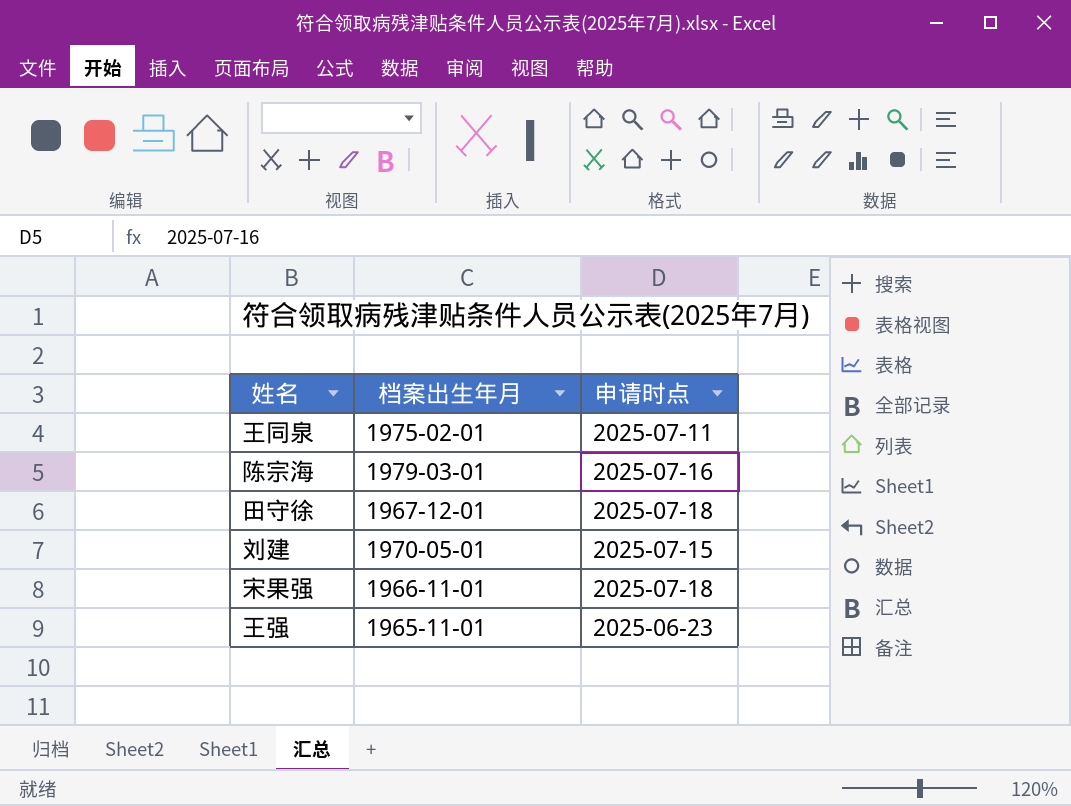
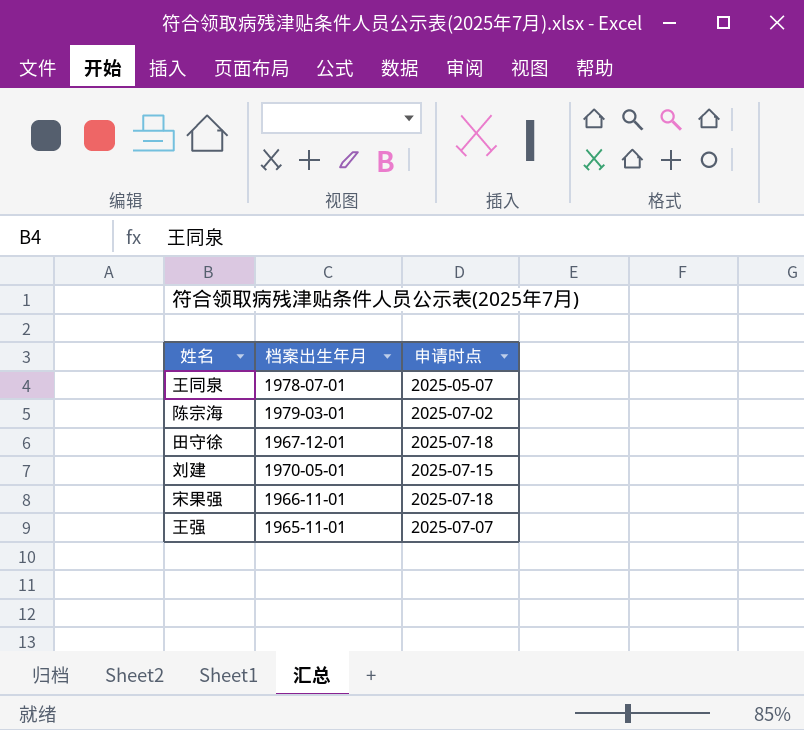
王同泉 | 档案出生年月: 1975-02-01 -> 1978-07-01
王同泉 | 申请时点: 2025-07-11 -> 2025-05-07
陈宗海 | 申请时点: 2025-07-16 -> 2025-07-02
王强 | 申请时点: 2025-06-23 -> 2025-07-07

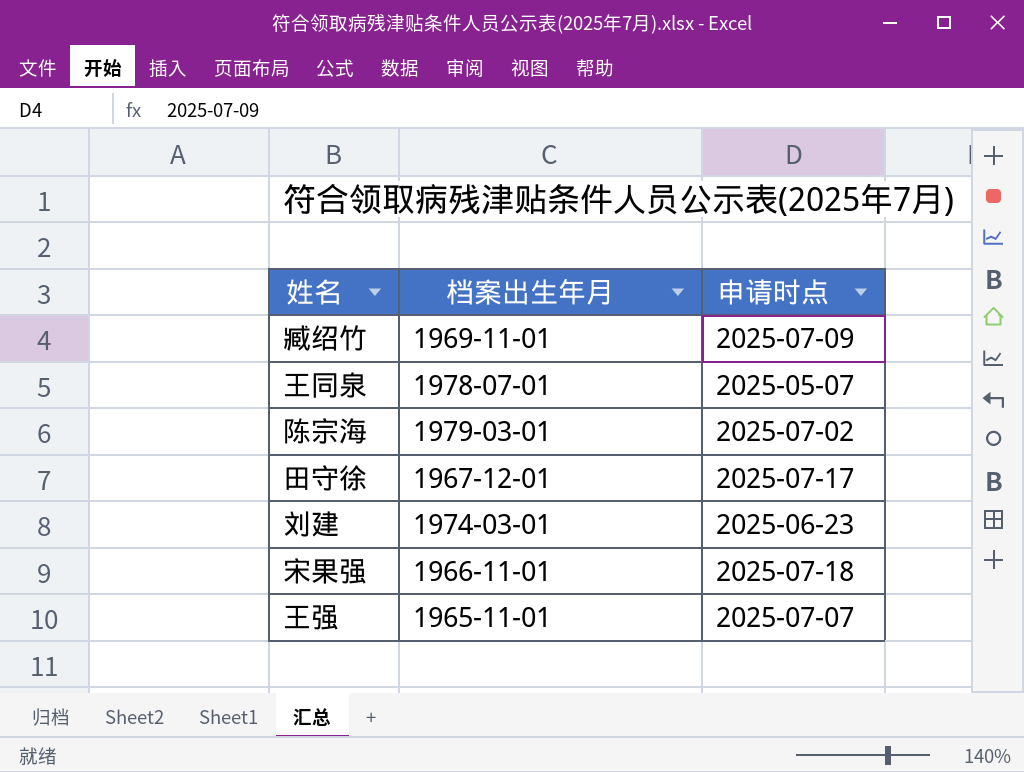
row 臧绍竹: none -> 1969-11-01 | 2025-07-09
田守徐 | 申请时点: 2025-07-18 -> 2025-07-17
刘建 | 档案出生年月: 1970-05-01 -> 1974-03-01
刘建 | 申请时点: 2025-07-15 -> 2025-06-23

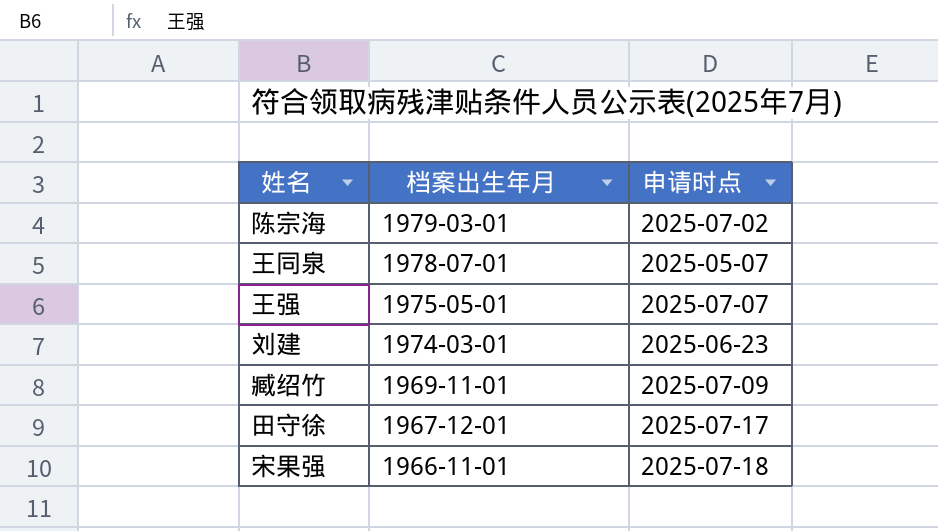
row order: none -> 档案出生年月 descending
王强 | 档案出生年月: 1965-11-01 -> 1975-05-01

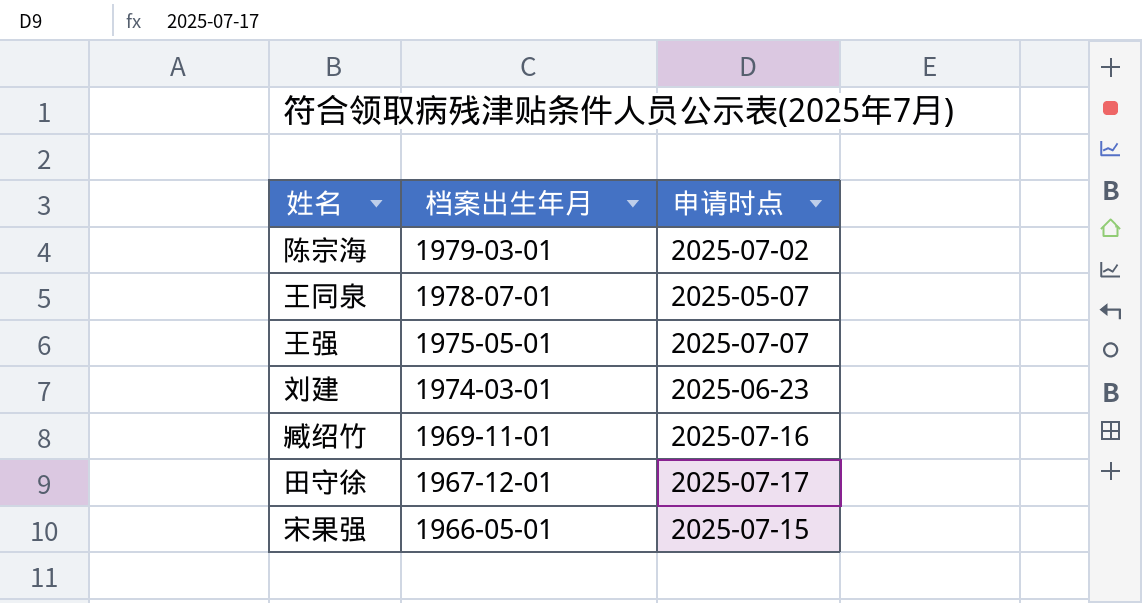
臧绍竹 | 申请时点: 2025-07-09 -> 2025-07-16
宋果强 | 档案出生年月: 1966-11-01 -> 1966-05-01
宋果强 | 申请时点: 2025-07-18 -> 2025-07-15

